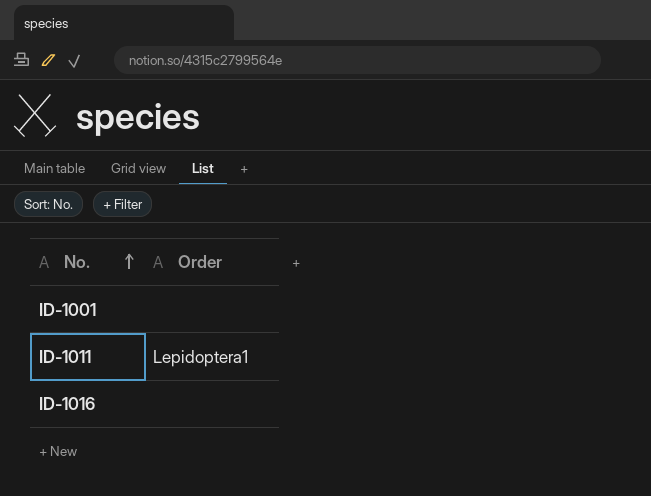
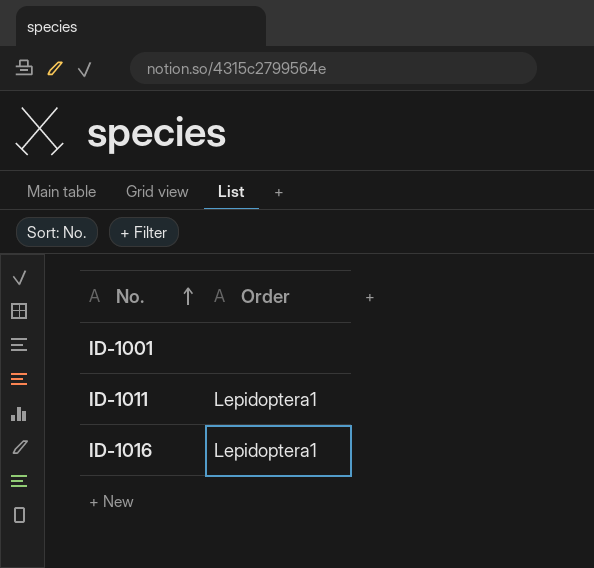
ID-1016 | Order: none -> Lepidoptera1

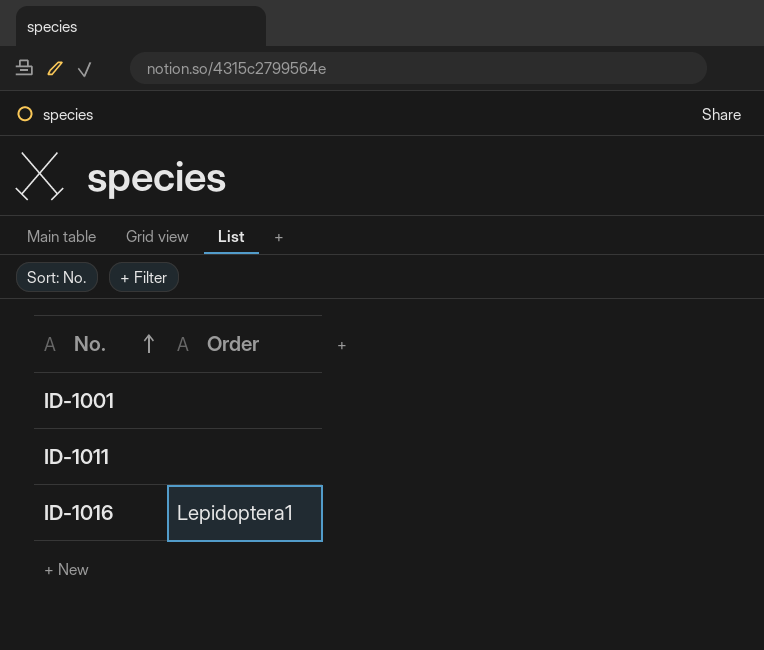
ID-1011 | Order: Lepidoptera1 -> none

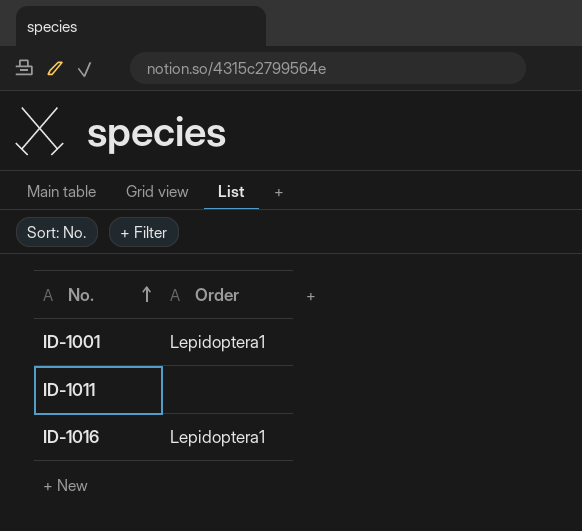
ID-1001 | Order: none -> Lepidoptera1

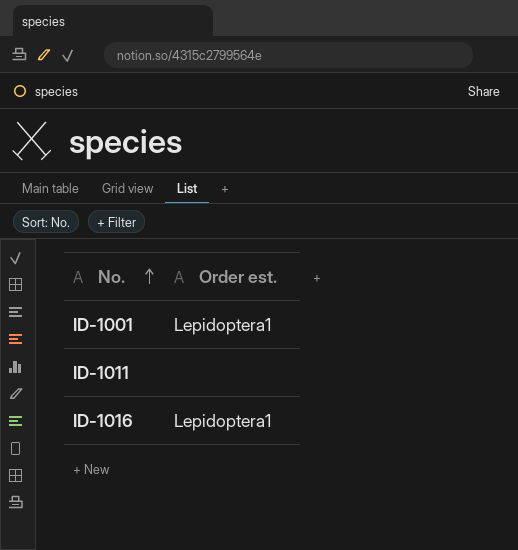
column name: Order -> Order est.

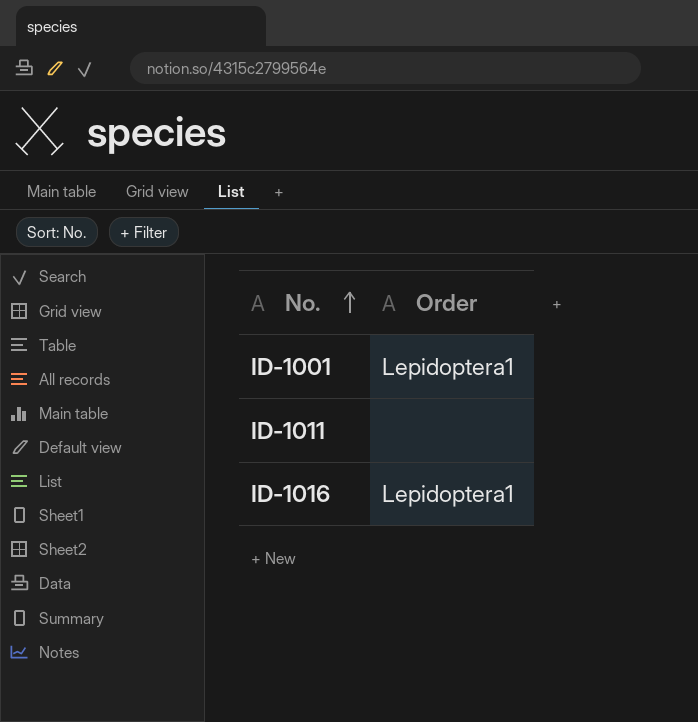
column name: Order est. -> Order

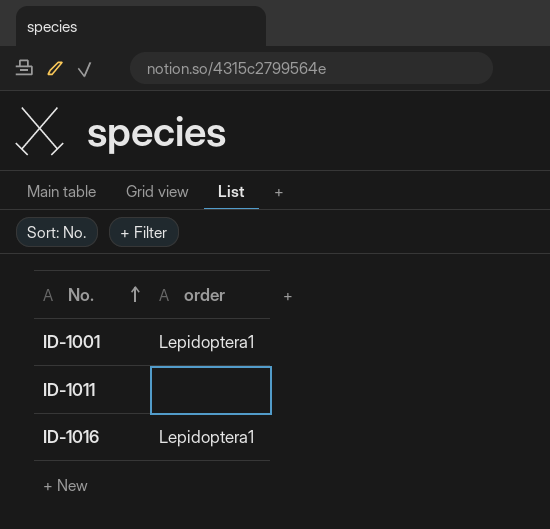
column name: Order -> order

